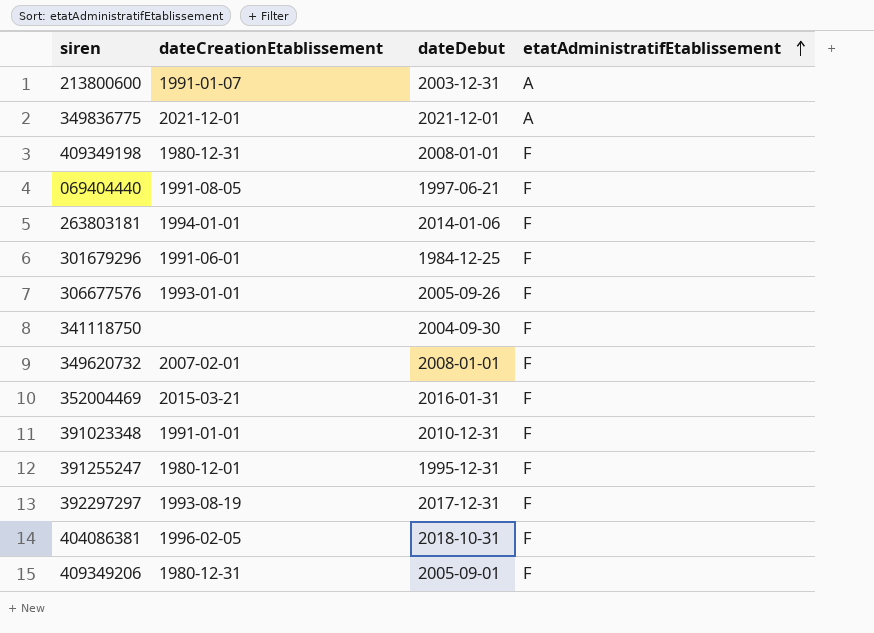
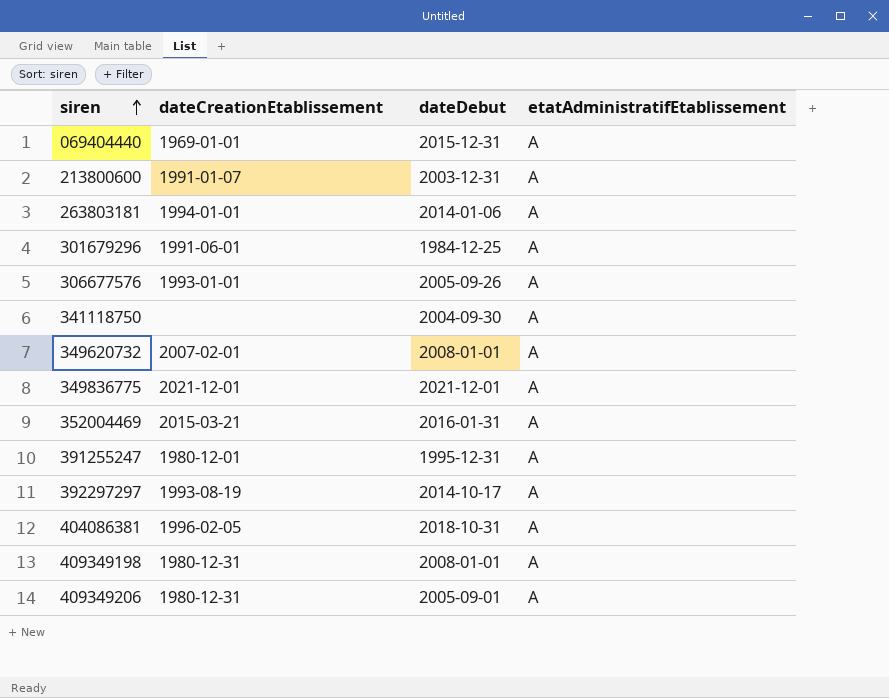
row order: etatAdministratifEtablissement ascending -> siren ascending
row 391023348: 1991-01-01 | 2010-12-31 | F -> none
069404440 | dateCreationEtablissement: 1991-08-05 -> 1969-01-01
069404440 | dateDebut: 1997-06-21 -> 2015-12-31
069404440 | etatAdministratifEtablissement: F -> A
263803181 | etatAdministratifEtablissement: F -> A
301679296 | etatAdministratifEtablissement: F -> A
306677576 | etatAdministratifEtablissement: F -> A
341118750 | etatAdministratifEtablissement: F -> A
349620732 | etatAdministratifEtablissement: F -> A
352004469 | etatAdministratifEtablissement: F -> A
391255247 | etatAdministratifEtablissement: F -> A
392297297 | dateDebut: 2017-12-31 -> 2014-10-17
392297297 | etatAdministratifEtablissement: F -> A
404086381 | etatAdministratifEtablissement: F -> A
409349198 | etatAdministratifEtablissement: F -> A
409349206 | etatAdministratifEtablissement: F -> A

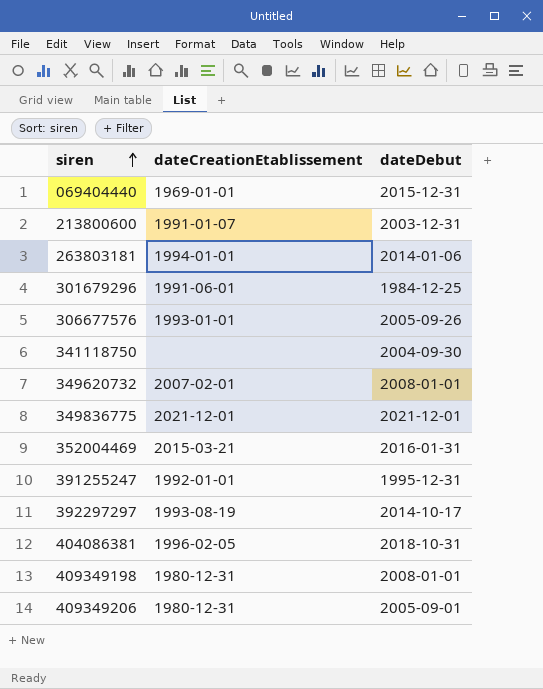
column etatAdministratifEtablissement | position: 4 -> none
391255247 | dateCreationEtablissement: 1980-12-01 -> 1992-01-01

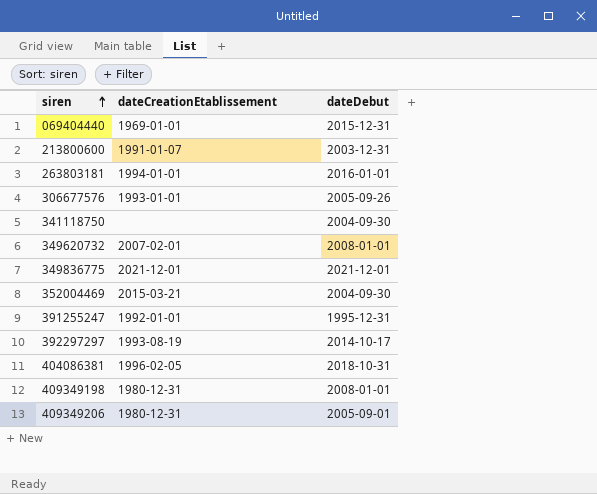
row 301679296: 1991-06-01 | 1984-12-25 -> none
263803181 | dateDebut: 2014-01-06 -> 2016-01-01
352004469 | dateDebut: 2016-01-31 -> 2004-09-30

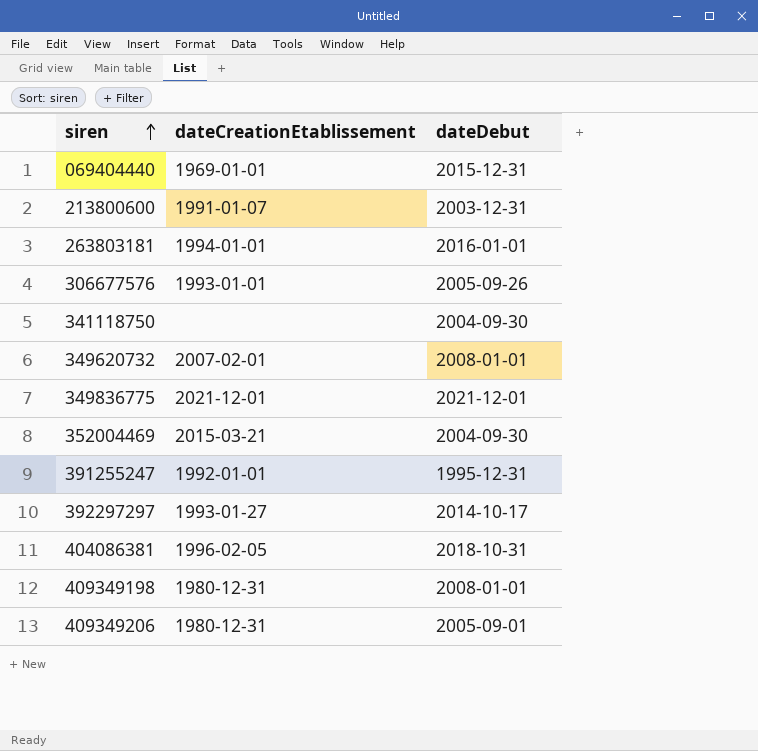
392297297 | dateCreationEtablissement: 1993-08-19 -> 1993-01-27

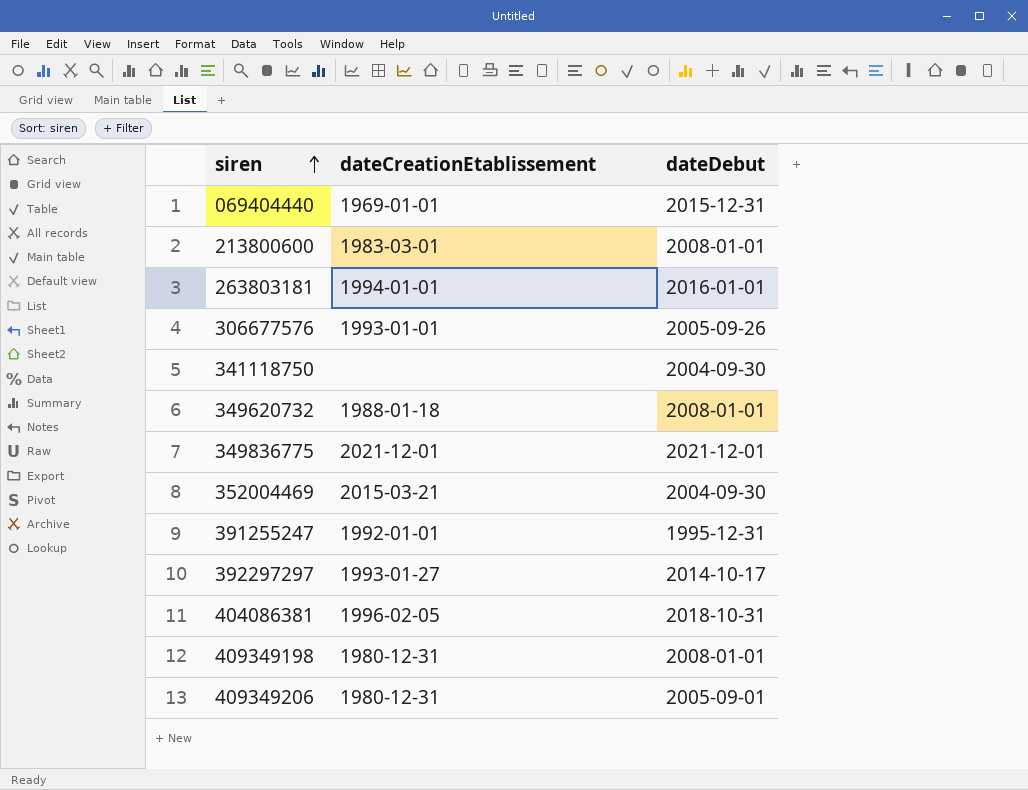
213800600 | dateCreationEtablissement: 1991-01-07 -> 1983-03-01
213800600 | dateDebut: 2003-12-31 -> 2008-01-01
349620732 | dateCreationEtablissement: 2007-02-01 -> 1988-01-18

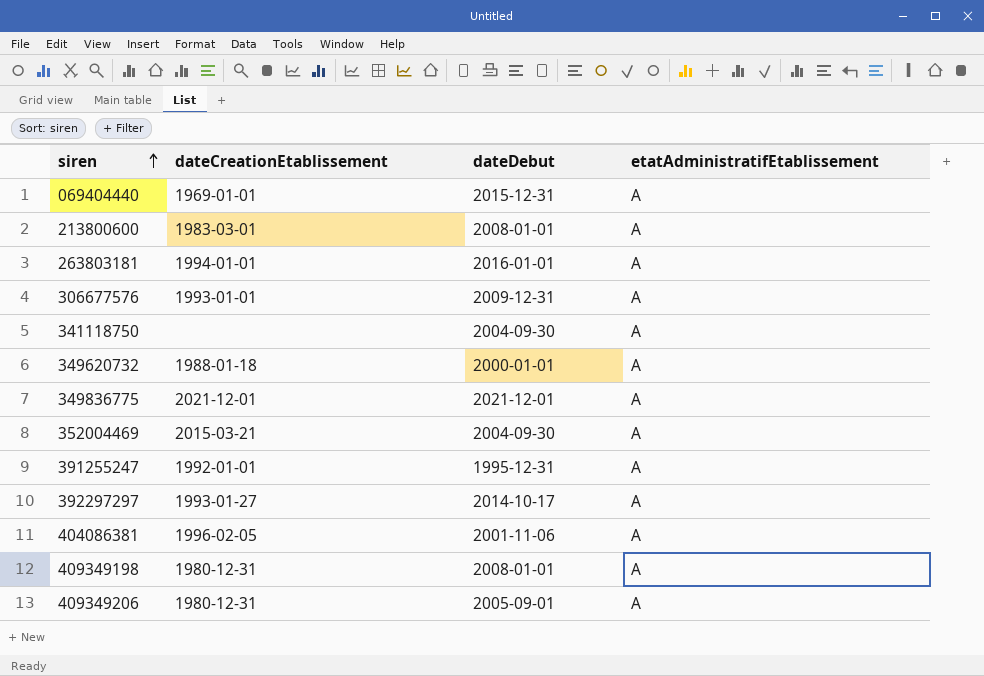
column etatAdministratifEtablissement | position: none -> 4
306677576 | dateDebut: 2005-09-26 -> 2009-12-31
349620732 | dateDebut: 2008-01-01 -> 2000-01-01
404086381 | dateDebut: 2018-10-31 -> 2001-11-06

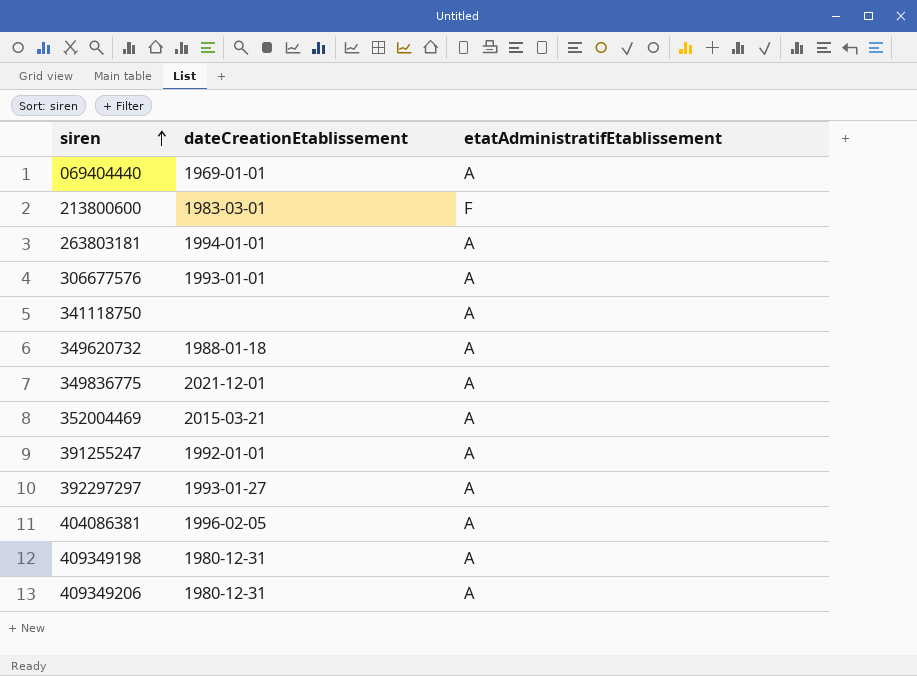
column dateDebut | position: 3 -> none
213800600 | etatAdministratifEtablissement: A -> F

